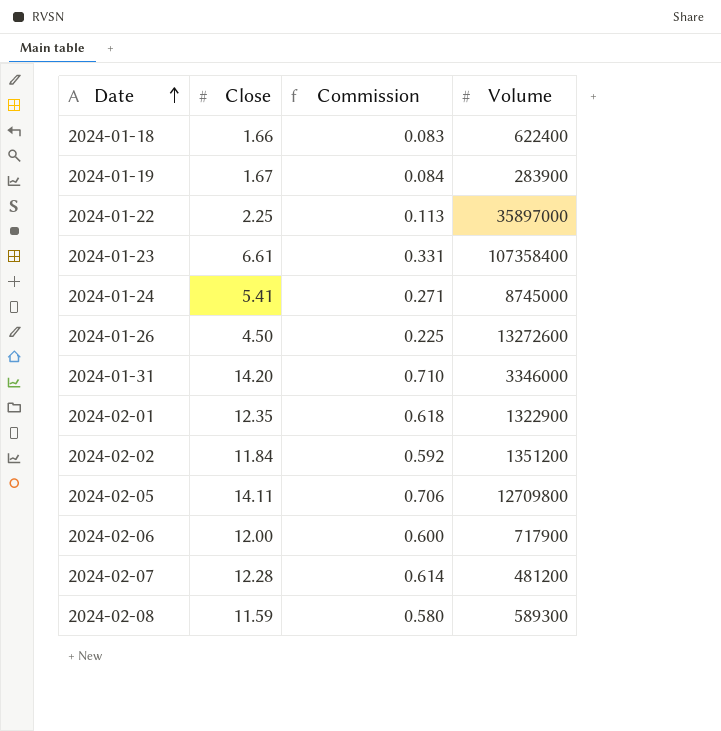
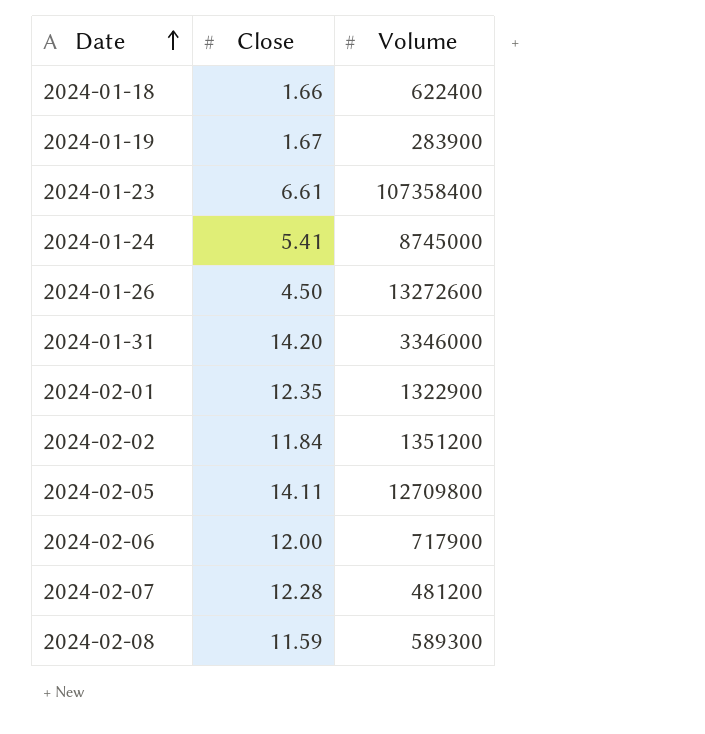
column Commission | formula: [Close] * 0.05 -> none
row 2024-01-22: 2.25 | 0.113 | 35897000 -> none

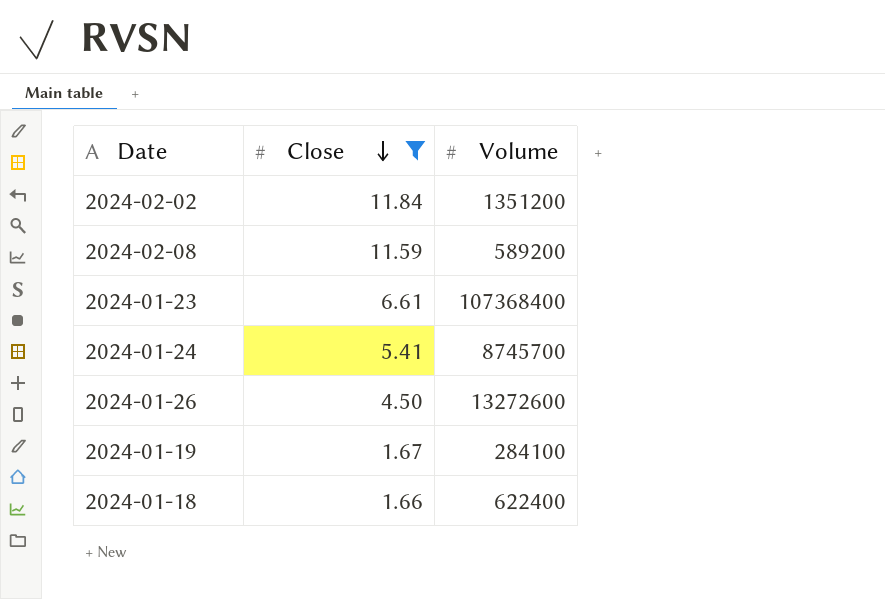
filter: none -> Close <= 11.84
row order: Date ascending -> Close descending
2024-02-08 | Volume: 589300 -> 589200
2024-01-23 | Volume: 107358400 -> 107368400
2024-01-24 | Volume: 8745000 -> 8745700
2024-01-19 | Volume: 283900 -> 284100

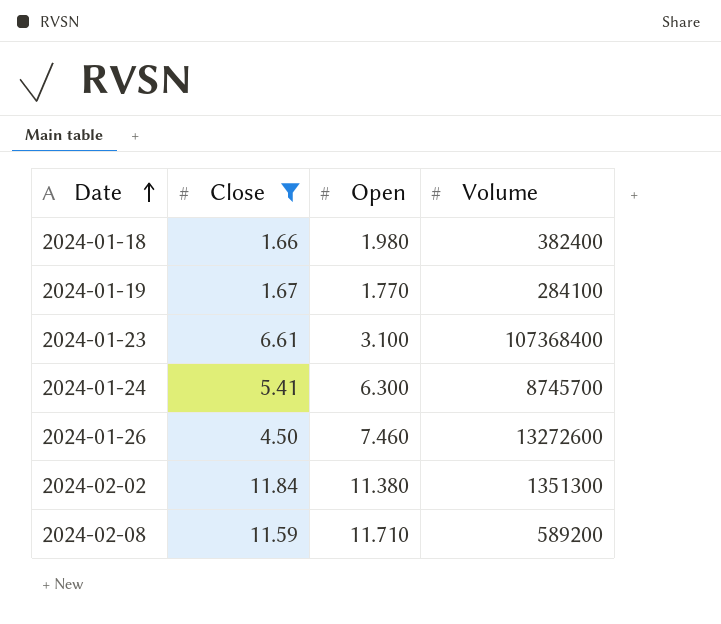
row order: Close descending -> Date ascending
column Open | position: none -> 3
2024-01-18 | Volume: 622400 -> 382400
2024-02-02 | Volume: 1351200 -> 1351300

